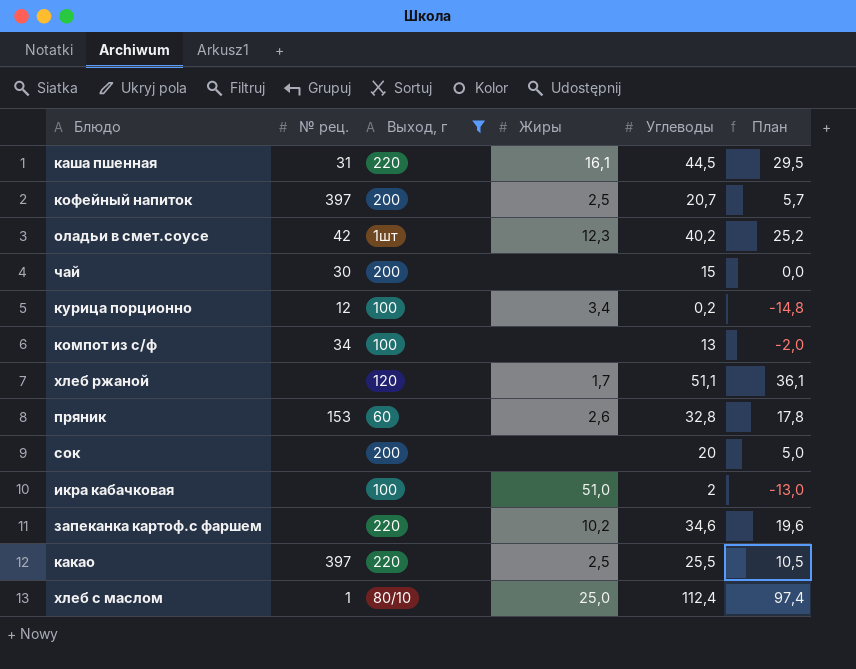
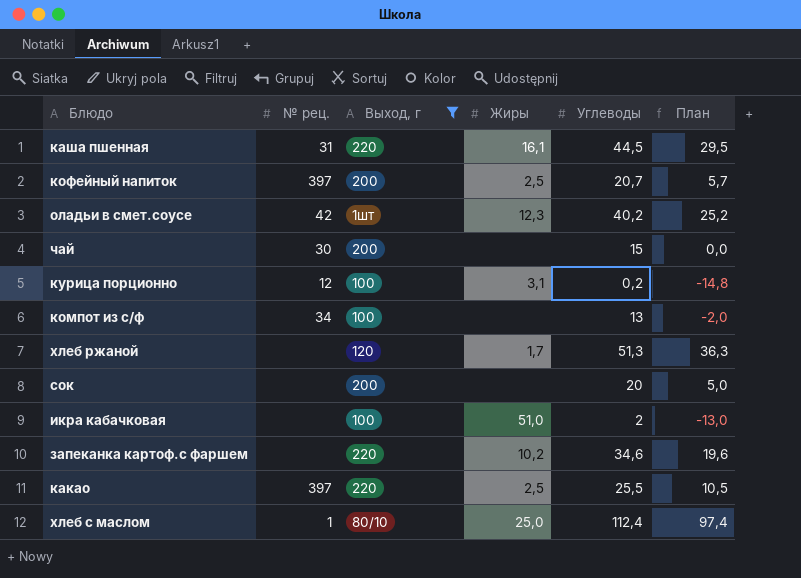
row пряник: 153 | 60 | 2,6 | 32,8 | 17,8 -> none
курица порционно | Жиры: 3,4 -> 3,1
хлеб ржаной | Углеводы: 51,1 -> 51,3
хлеб ржаной | План: 36,1 -> 36,3

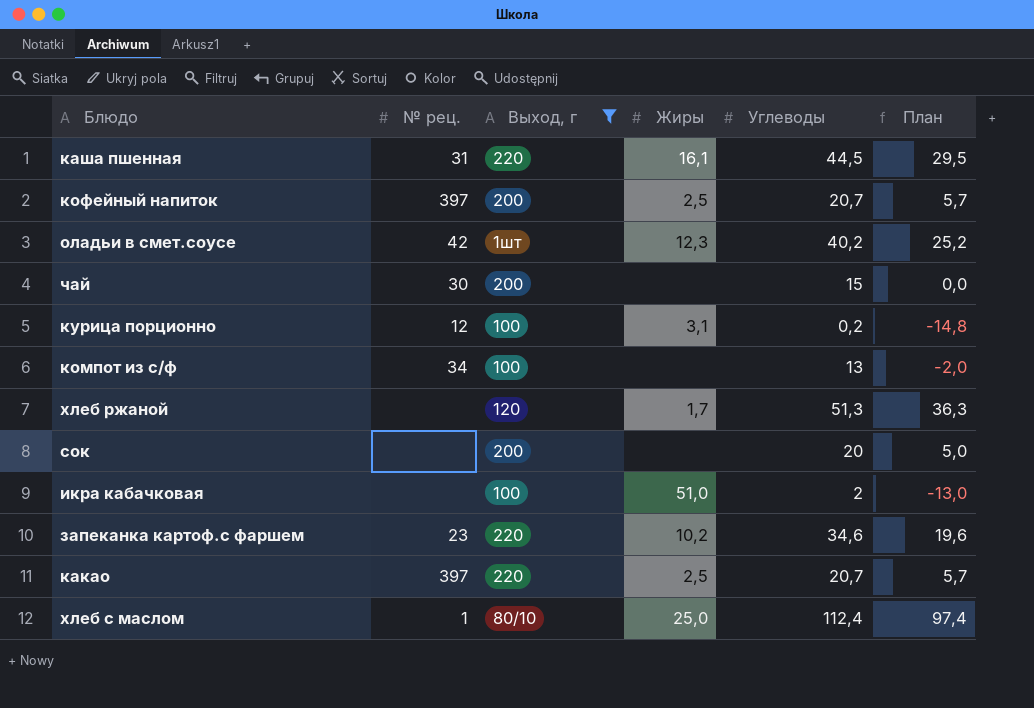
запеканка картоф.с фаршем | № рец.: none -> 23
какао | Углеводы: 25,5 -> 20,7
какао | План: 10,5 -> 5,7

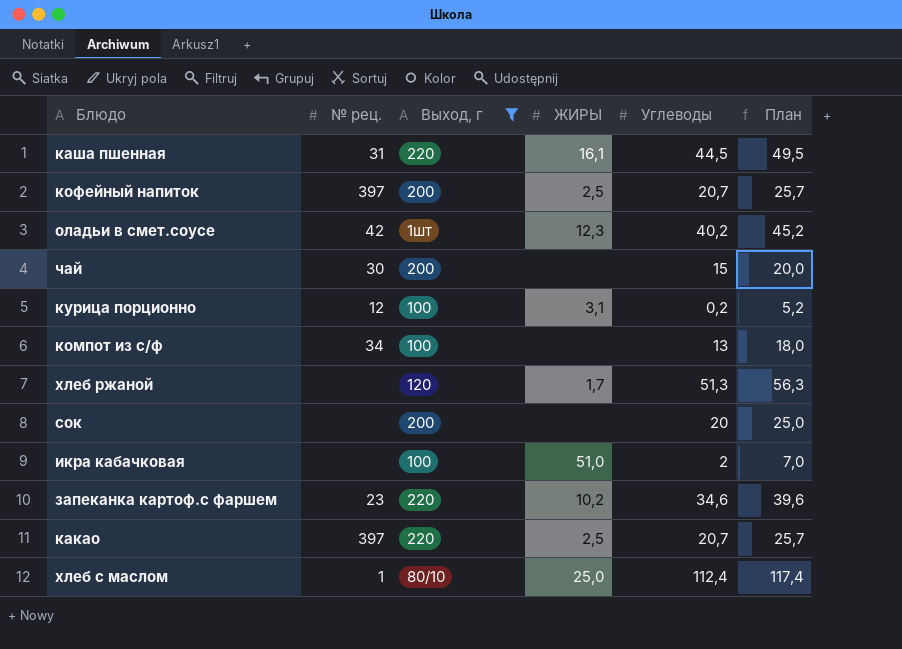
column name: Жиры -> ЖИРЫ
column План | formula: [Углеводы] - 15 -> [Углеводы] + 5

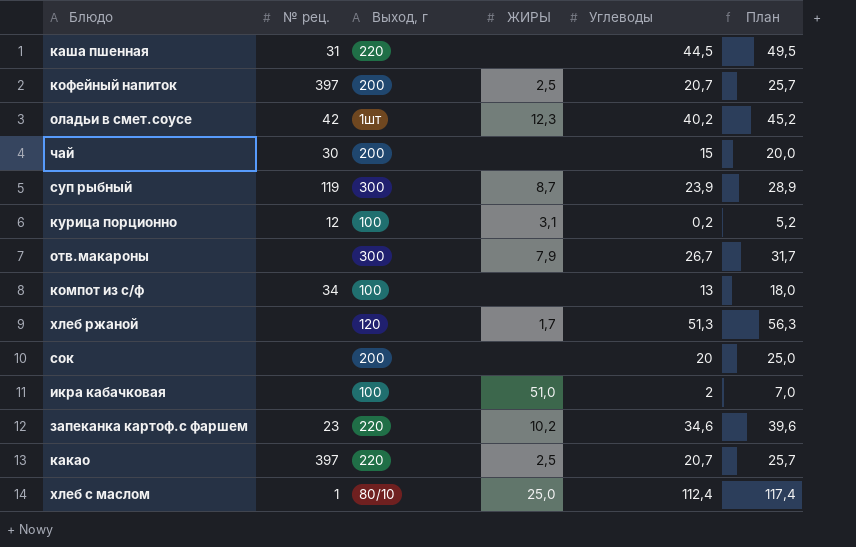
filter: Выход, г != 300 -> none
каша пшенная | ЖИРЫ: 16,1 -> none

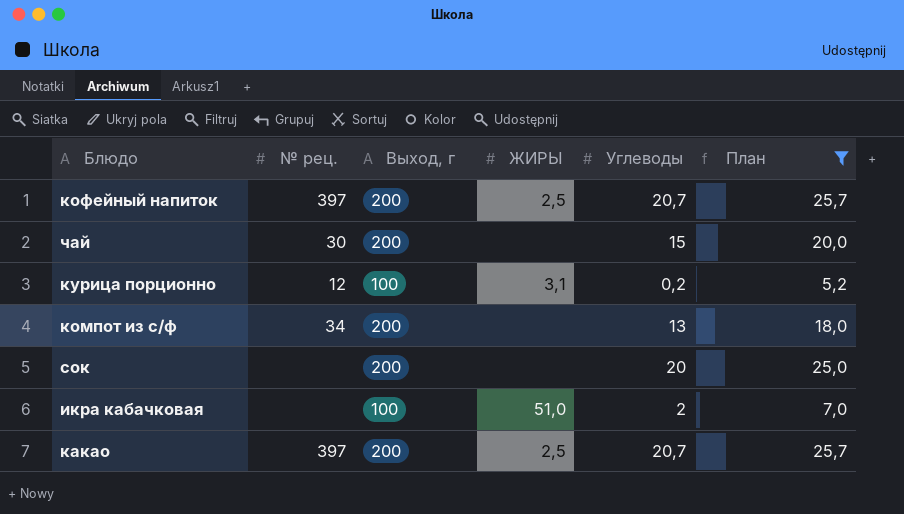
filter: none -> План <= 25,7
компот из с/ф | Выход, г: 100 -> 200
какао | Выход, г: 220 -> 200

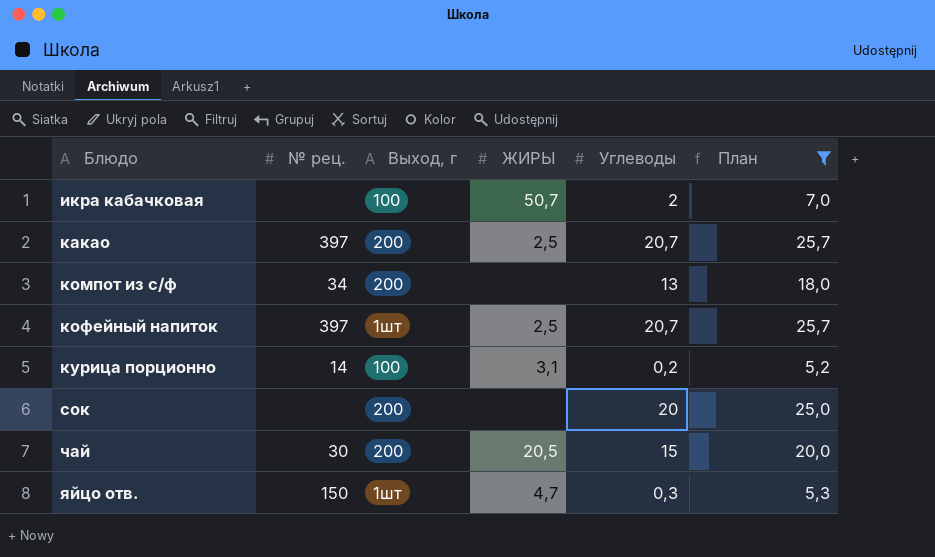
row order: none -> Блюдо ascending
икра кабачковая | ЖИРЫ: 51,0 -> 50,7
кофейный напиток | Выход, г: 200 -> 1шт
курица порционно | № рец.: 12 -> 14
чай | ЖИРЫ: none -> 20,5
row яйцо отв.: none -> 150 | 1шт | 4,7 | 0,3 | 5,3

